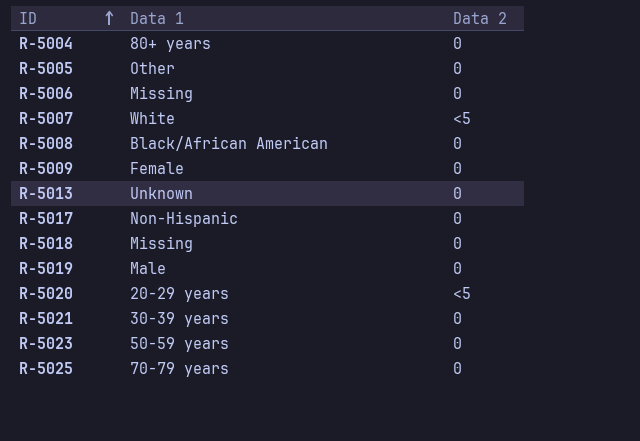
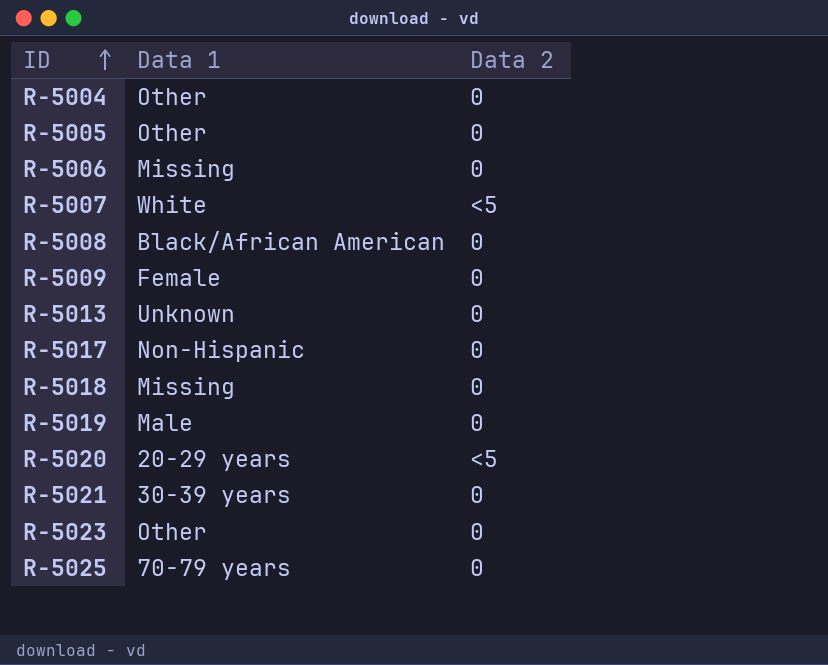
R-5004 | Data 1: 80+ years -> Other
R-5023 | Data 1: 50-59 years -> Other

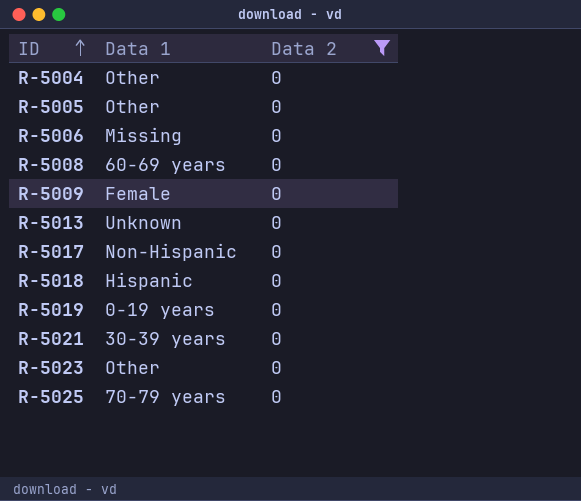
filter: none -> Data 2 = 0
R-5008 | Data 1: Black/African American -> 60-69 years
R-5018 | Data 1: Missing -> Hispanic
R-5019 | Data 1: Male -> 0-19 years

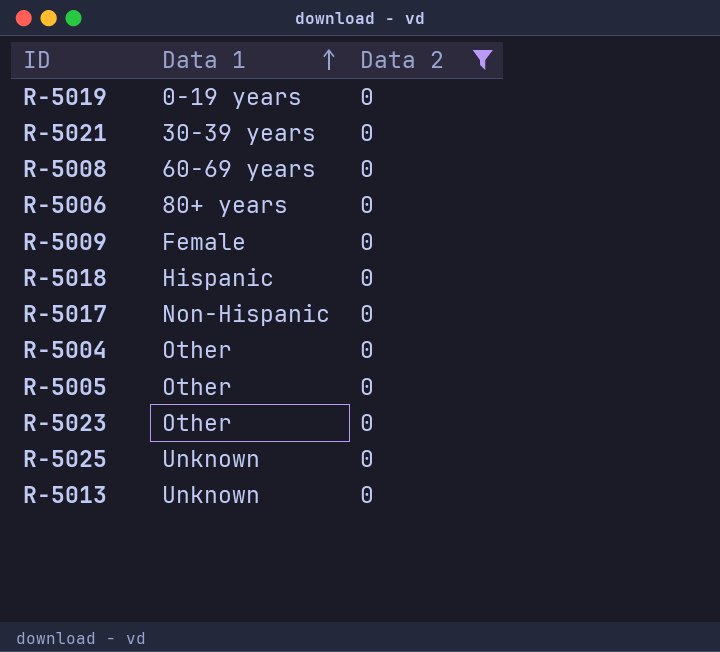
row order: ID ascending -> Data 1 ascending
R-5006 | Data 1: Missing -> 80+ years
R-5025 | Data 1: 70-79 years -> Unknown

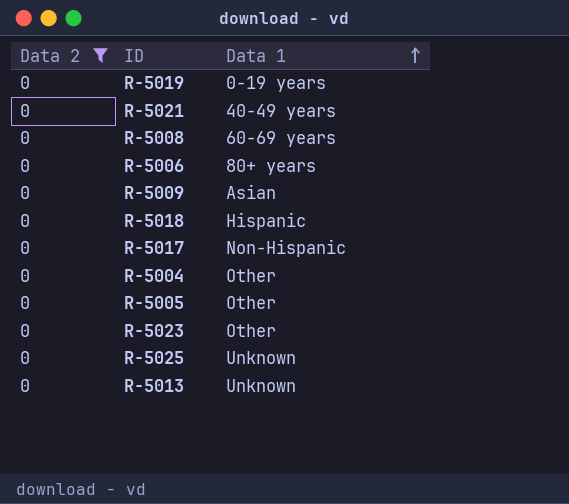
column Data 2 | position: 3 -> 1
R-5021 | Data 1: 30-39 years -> 40-49 years
R-5009 | Data 1: Female -> Asian

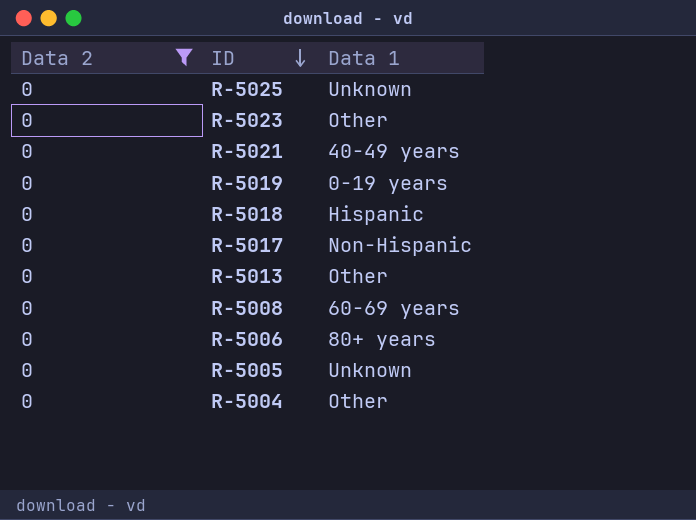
row order: Data 1 ascending -> ID descending
row R-5009: 0 | Asian -> none
R-5013 | Data 1: Unknown -> Other
R-5005 | Data 1: Other -> Unknown

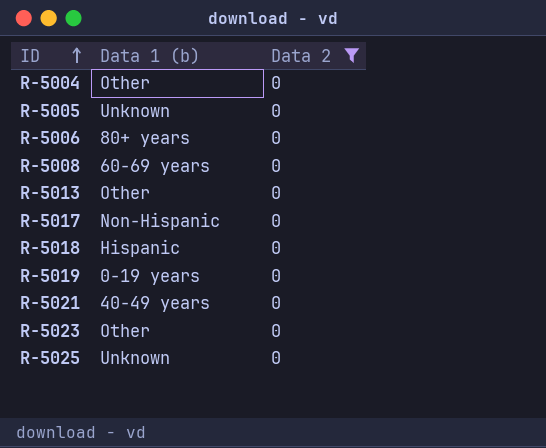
row order: ID descending -> ID ascending
column name: Data 1 -> Data 1 (b)
column Data 2 | position: 1 -> 3

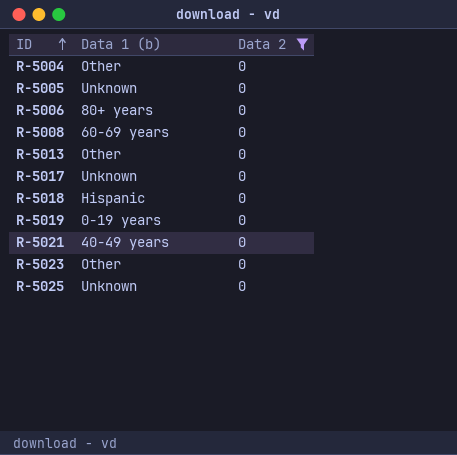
R-5017 | Data 1 (b): Non-Hispanic -> Unknown

